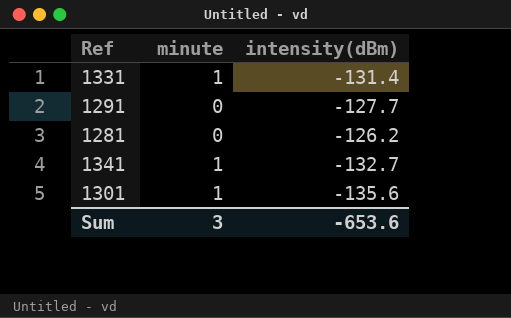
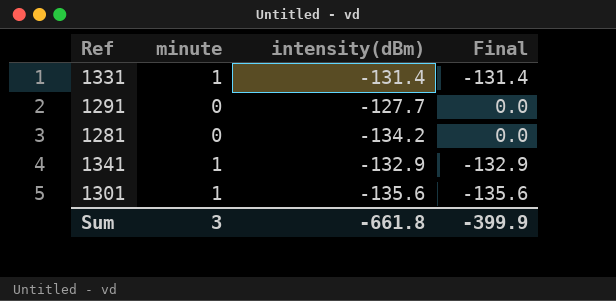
column Final | formula: none -> [minute] * [intensity(dBm)]
1281 | intensity(dBm): -126.2 -> -134.2
1341 | intensity(dBm): -132.7 -> -132.9
Sum | intensity(dBm): -653.6 -> -661.8

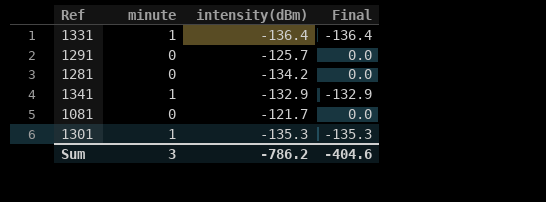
1331 | intensity(dBm): -131.4 -> -136.4
1331 | Final: -131.4 -> -136.4
1291 | intensity(dBm): -127.7 -> -125.7
row 1081: none -> 0 | -121.7 | 0.0
1301 | intensity(dBm): -135.6 -> -135.3
1301 | Final: -135.6 -> -135.3
Sum | intensity(dBm): -661.8 -> -786.2
Sum | Final: -399.9 -> -404.6

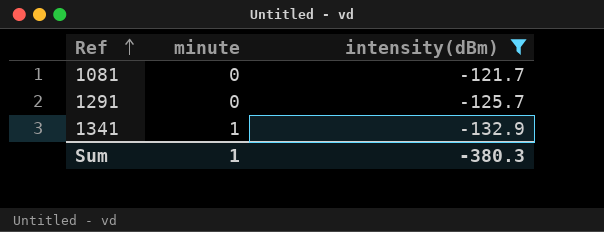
filter: none -> intensity(dBm) >= -132.9
row order: none -> Ref ascending
column Final | formula: [minute] * [intensity(dBm)] -> none
Sum | minute: 3 -> 1
Sum | intensity(dBm): -786.2 -> -380.3

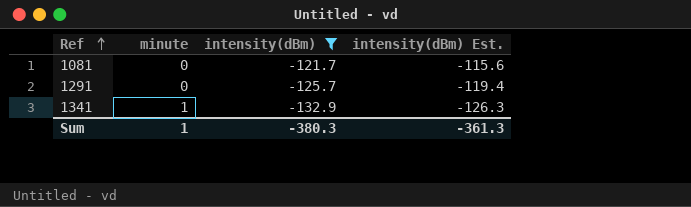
column intensity(dBm) Est. | formula: none -> [intensity(dBm)] * 0.95

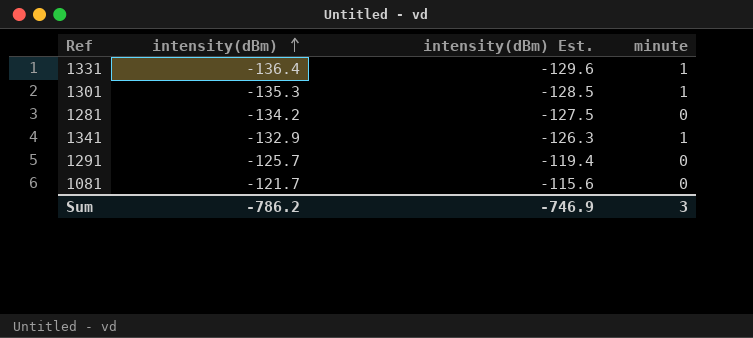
filter: intensity(dBm) >= -132.9 -> none
row order: Ref ascending -> intensity(dBm) ascending
column minute | position: 2 -> 4
Sum | intensity(dBm): -380.3 -> -786.2
Sum | intensity(dBm) Est.: -361.3 -> -746.9
Sum | minute: 1 -> 3

